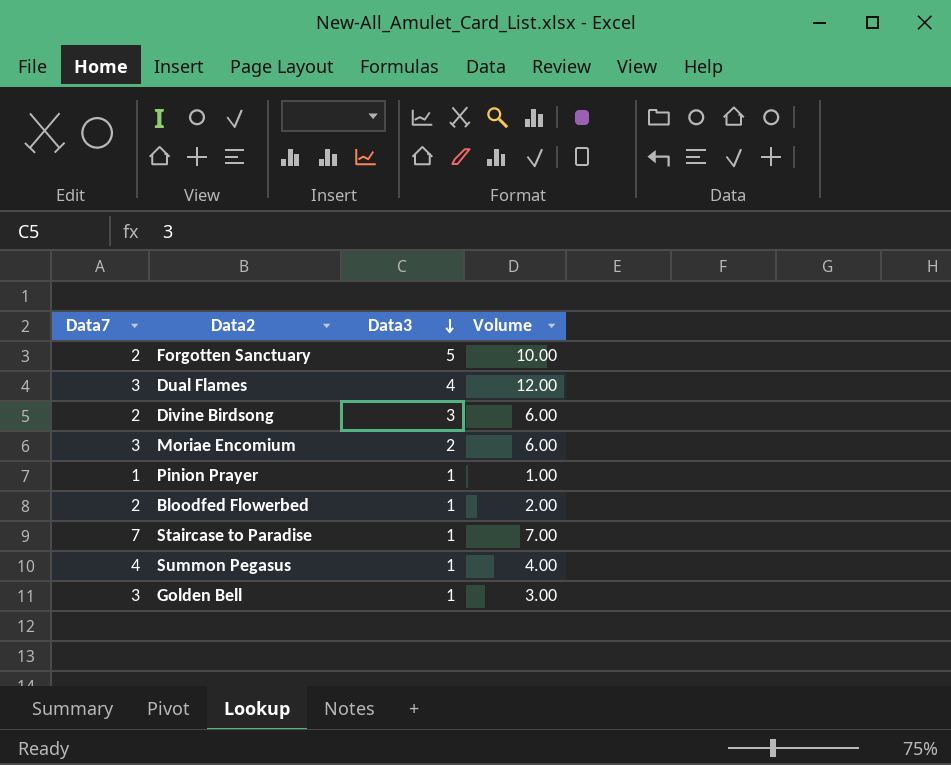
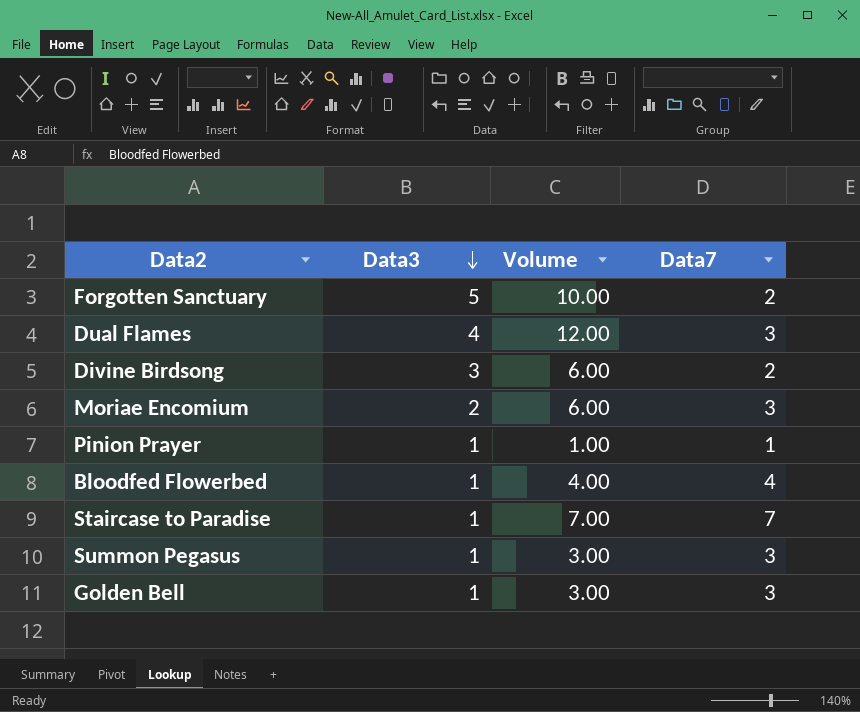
column Data7 | position: 1 -> 4
Bloodfed Flowerbed | Volume: 2.00 -> 4.00
Bloodfed Flowerbed | Data7: 2 -> 4
Summon Pegasus | Volume: 4.00 -> 3.00
Summon Pegasus | Data7: 4 -> 3

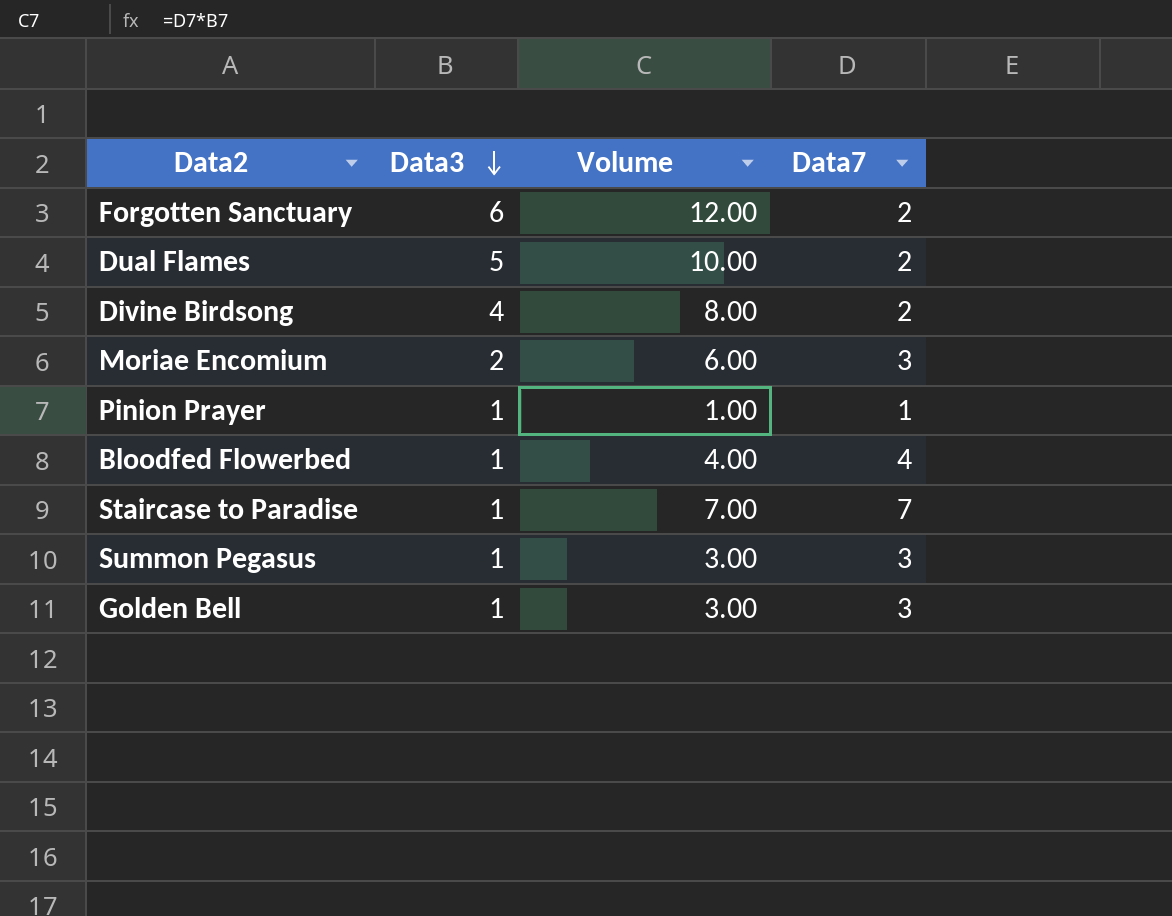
Forgotten Sanctuary | Data3: 5 -> 6
Forgotten Sanctuary | Volume: 10.00 -> 12.00
Dual Flames | Data3: 4 -> 5
Dual Flames | Volume: 12.00 -> 10.00
Dual Flames | Data7: 3 -> 2
Divine Birdsong | Data3: 3 -> 4
Divine Birdsong | Volume: 6.00 -> 8.00

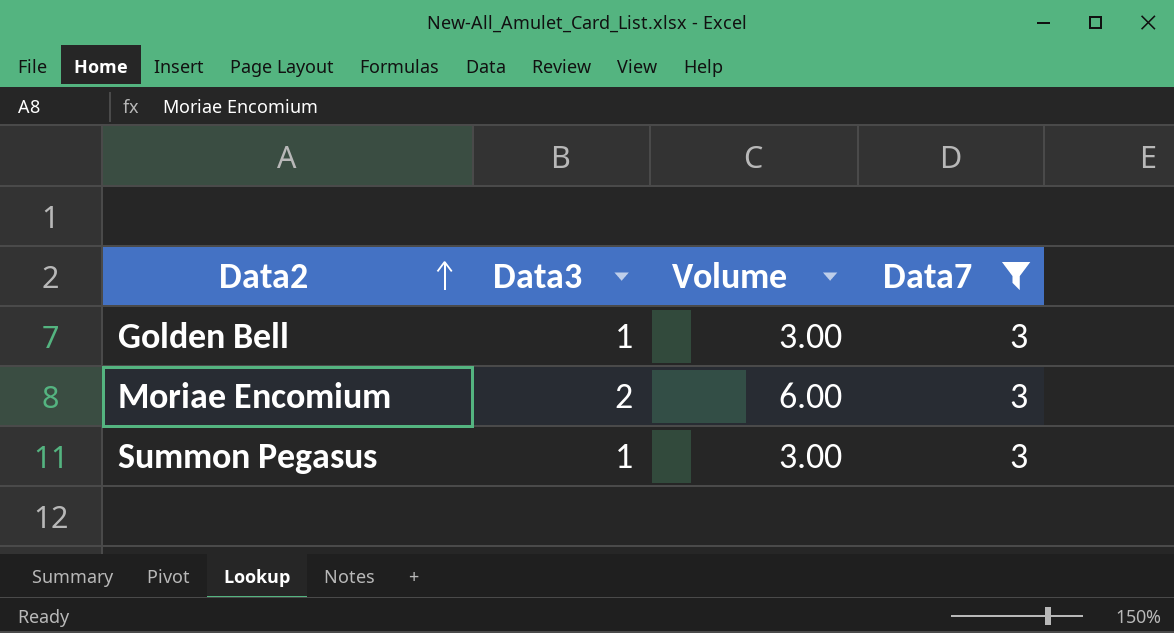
filter: none -> Data7 = 3
row order: Data3 descending -> Data2 ascending

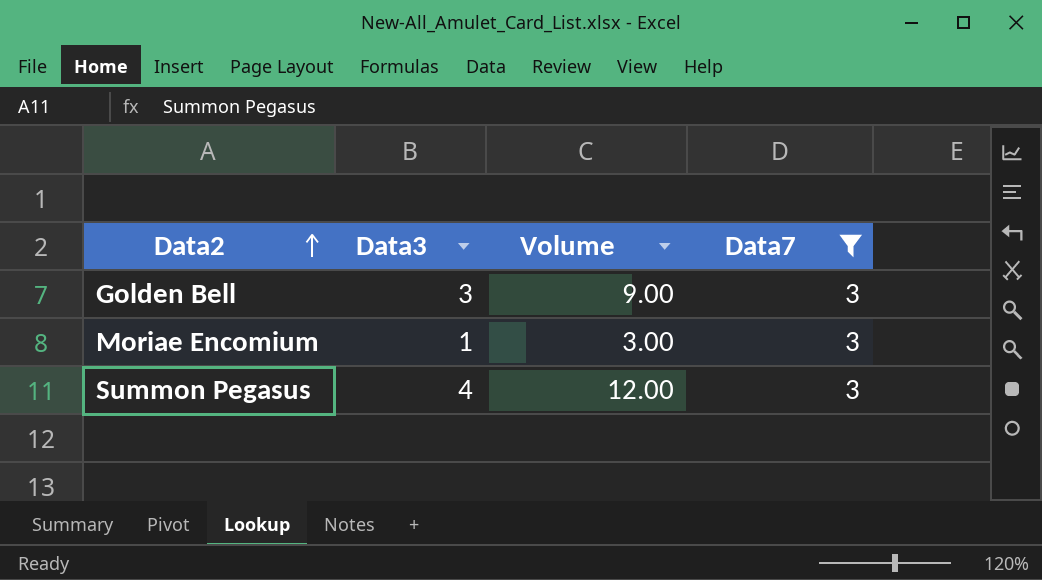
Golden Bell | Data3: 1 -> 3
Golden Bell | Volume: 3.00 -> 9.00
Moriae Encomium | Data3: 2 -> 1
Moriae Encomium | Volume: 6.00 -> 3.00
Summon Pegasus | Data3: 1 -> 4
Summon Pegasus | Volume: 3.00 -> 12.00

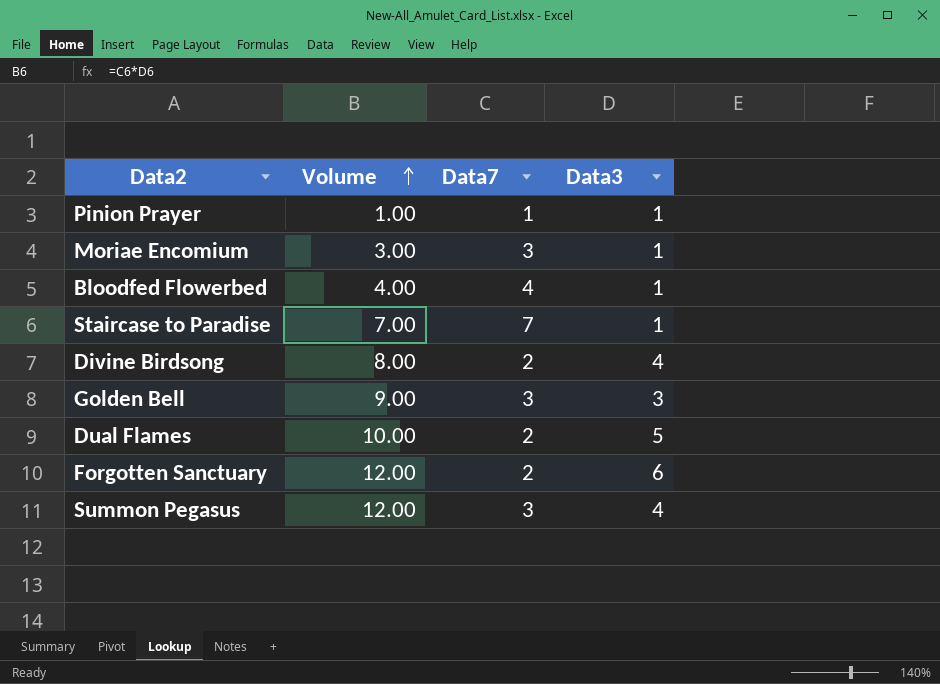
filter: Data7 = 3 -> none
row order: Data2 ascending -> Volume ascending
column Data3 | position: 2 -> 4

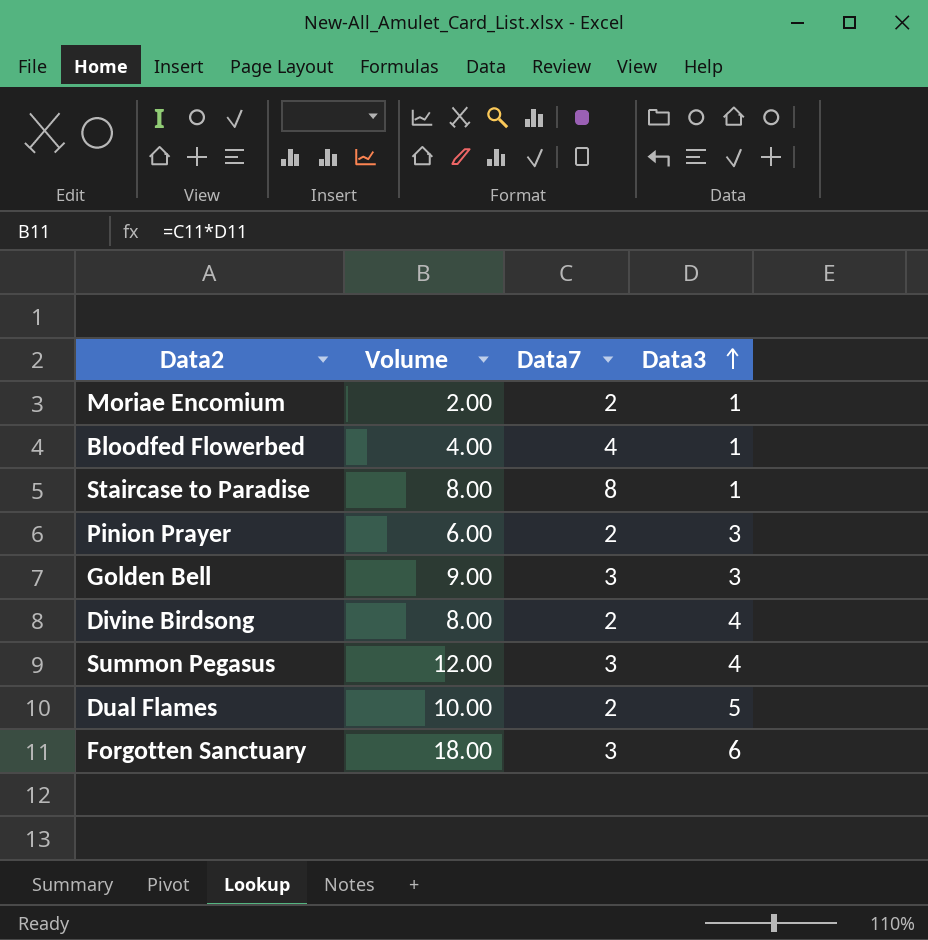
row order: Volume ascending -> Data3 ascending
Moriae Encomium | Volume: 3.00 -> 2.00
Moriae Encomium | Data7: 3 -> 2
Staircase to Paradise | Volume: 7.00 -> 8.00
Staircase to Paradise | Data7: 7 -> 8
Pinion Prayer | Volume: 1.00 -> 6.00
Pinion Prayer | Data7: 1 -> 2
Pinion Prayer | Data3: 1 -> 3
Forgotten Sanctuary | Volume: 12.00 -> 18.00
Forgotten Sanctuary | Data7: 2 -> 3

